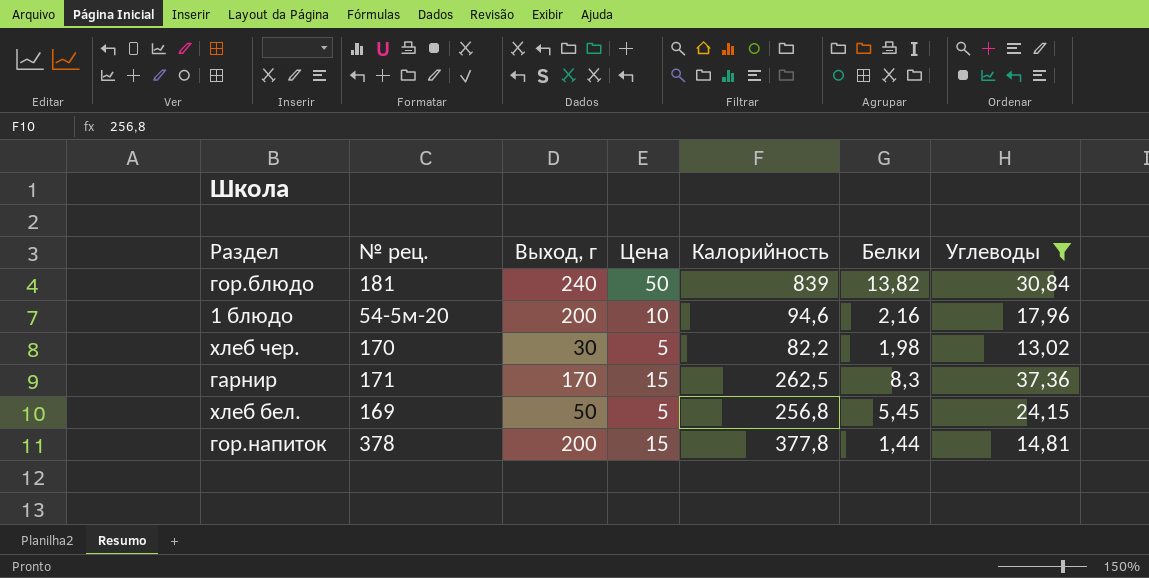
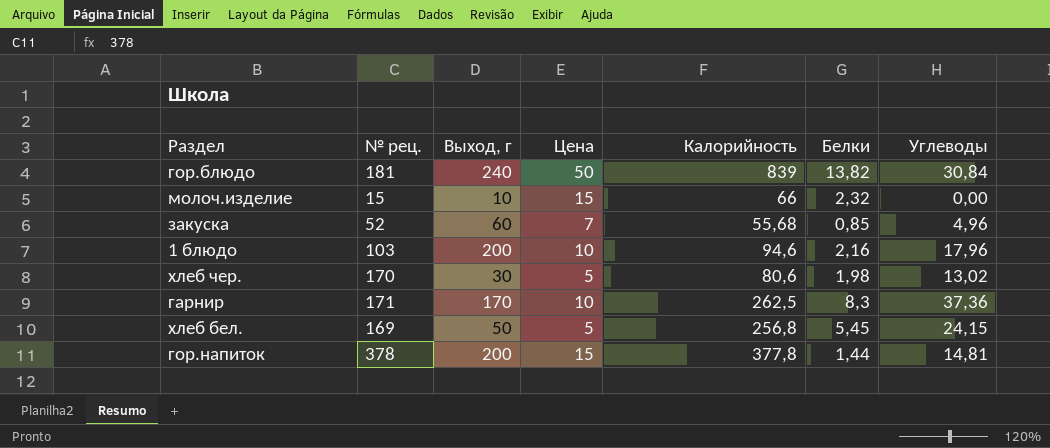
filter: Углеводы >= 13,02 -> none
1 блюдо | № рец.: 54-5м-20 -> 103
хлеб чер. | Калорийность: 82,2 -> 80,6
гарнир | Цена: 15 -> 10

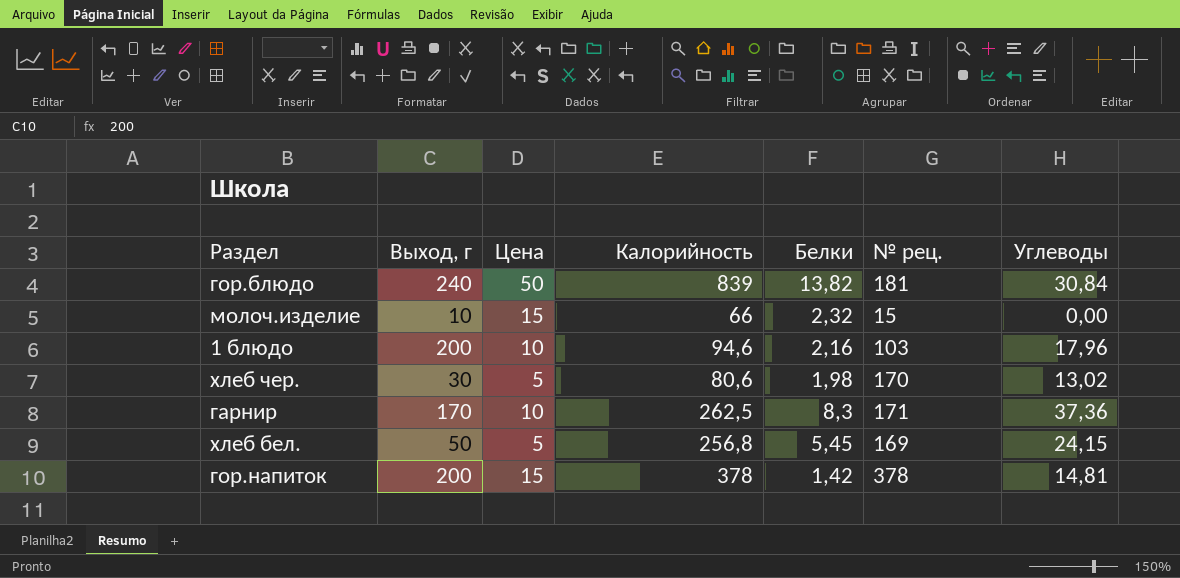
column № рец. | position: 2 -> 6
row закуска: 52 | 60 | 7 | 55,68 | 0,85 | 4,96 -> none
гор.напиток | Калорийность: 377,8 -> 378
гор.напиток | Белки: 1,44 -> 1,42

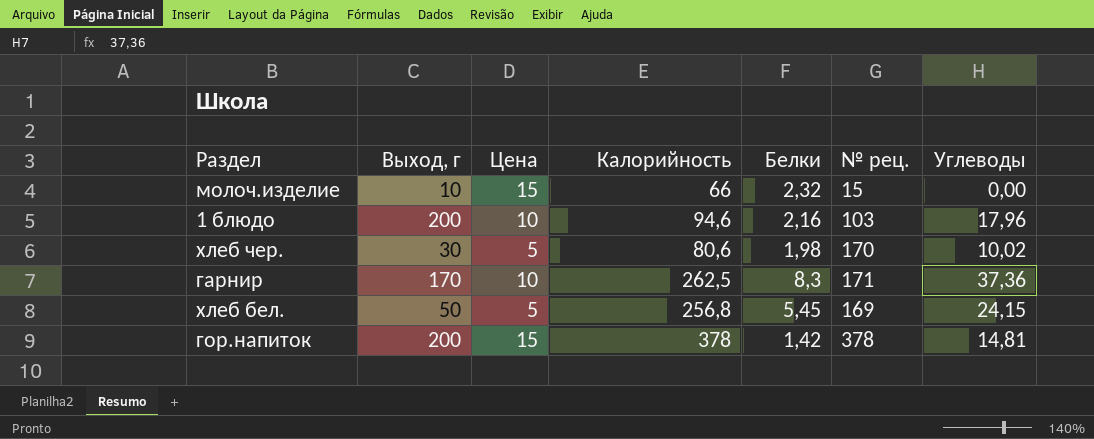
row гор.блюдо: 240 | 50 | 839 | 13,82 | 181 | 30,84 -> none
хлеб чер. | Углеводы: 13,02 -> 10,02

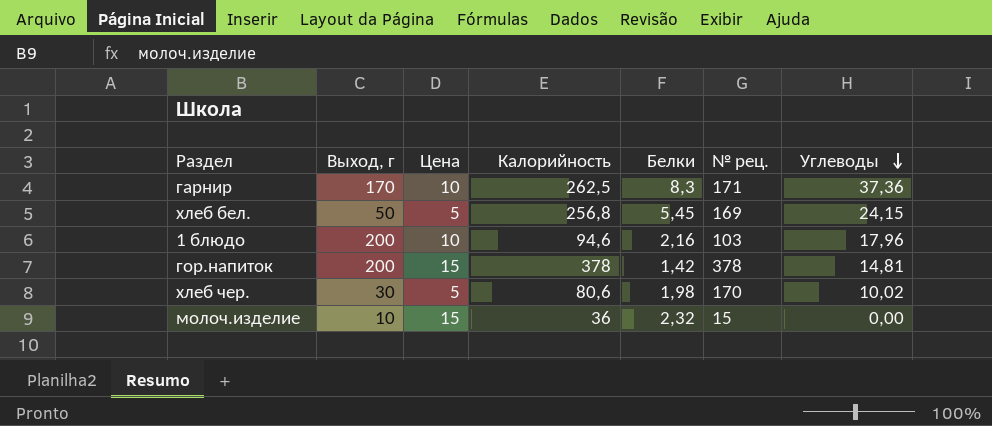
row order: none -> Углеводы descending
молоч.изделие | Калорийность: 66 -> 36

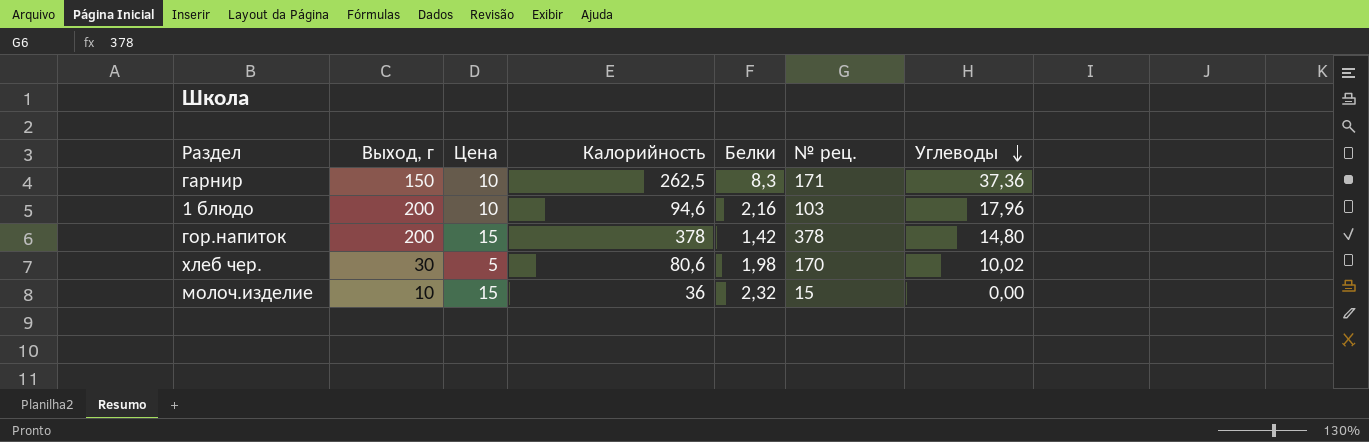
row хлеб бел.: 50 | 5 | 256,8 | 5,45 | 169 | 24,15 -> none
гарнир | Выход, г: 170 -> 150
гор.напиток | Углеводы: 14,81 -> 14,80

